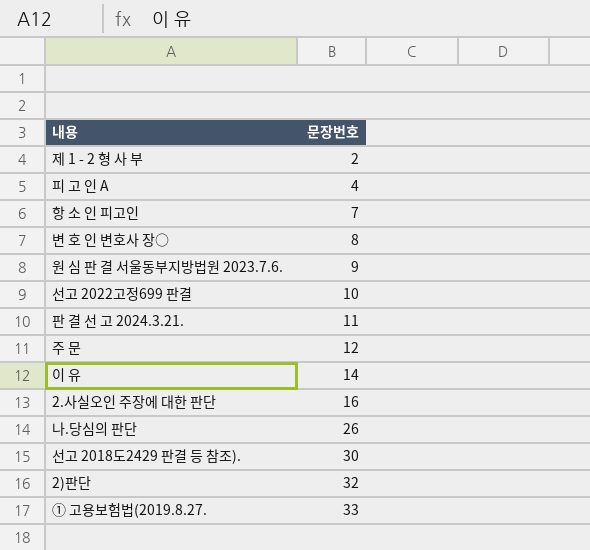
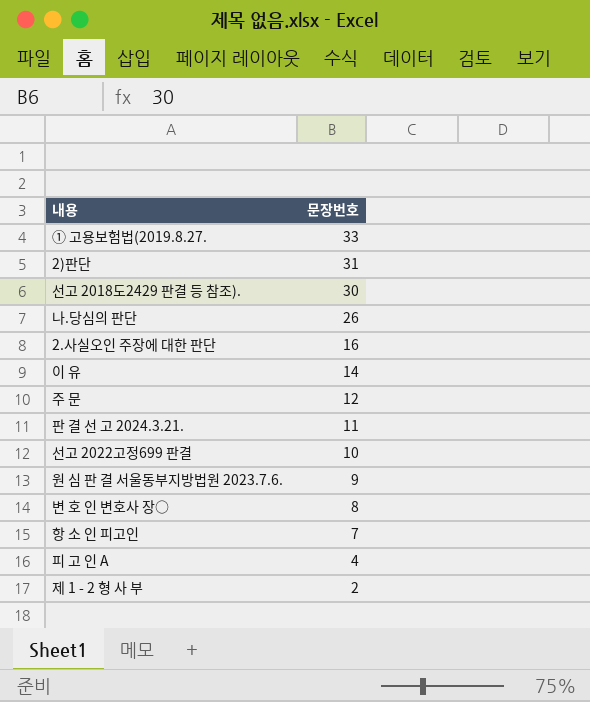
row order: 문장번호 ascending -> 문장번호 descending
2)판단 | 문장번호: 32 -> 31

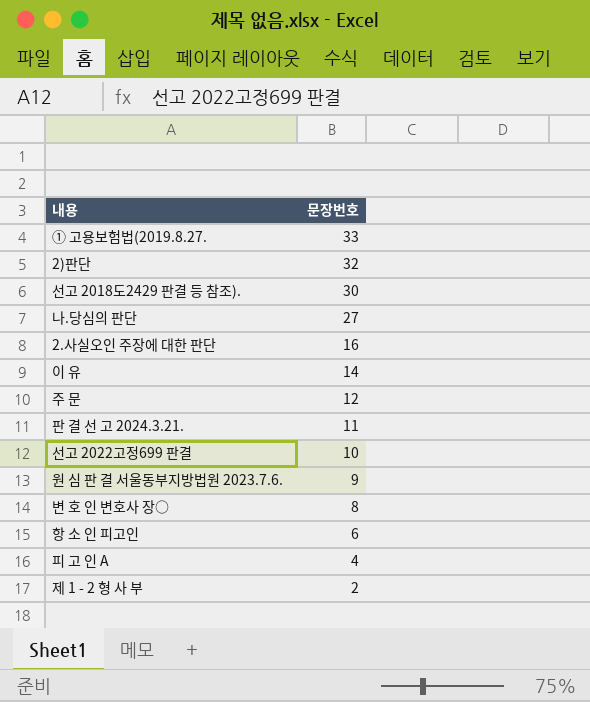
2)판단 | 문장번호: 31 -> 32
나.당심의 판단 | 문장번호: 26 -> 27
항 소 인 피고인 | 문장번호: 7 -> 6

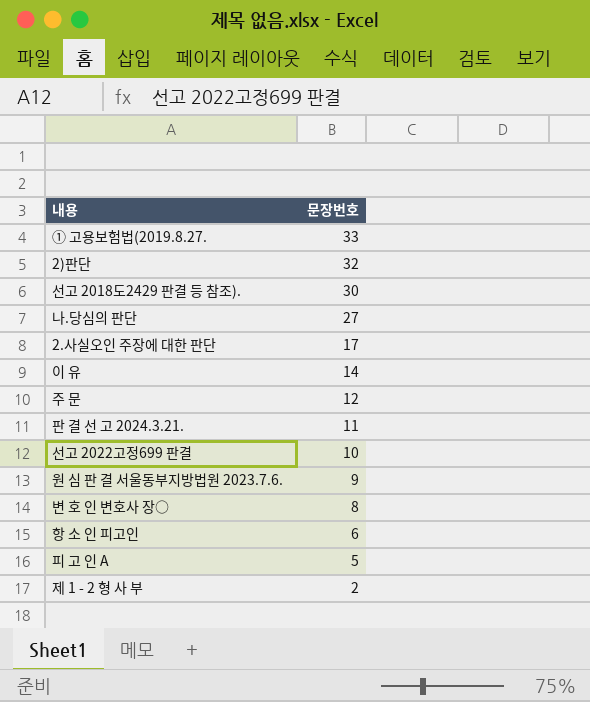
2.사실오인 주장에 대한 판단 | 문장번호: 16 -> 17
피 고 인 A | 문장번호: 4 -> 5

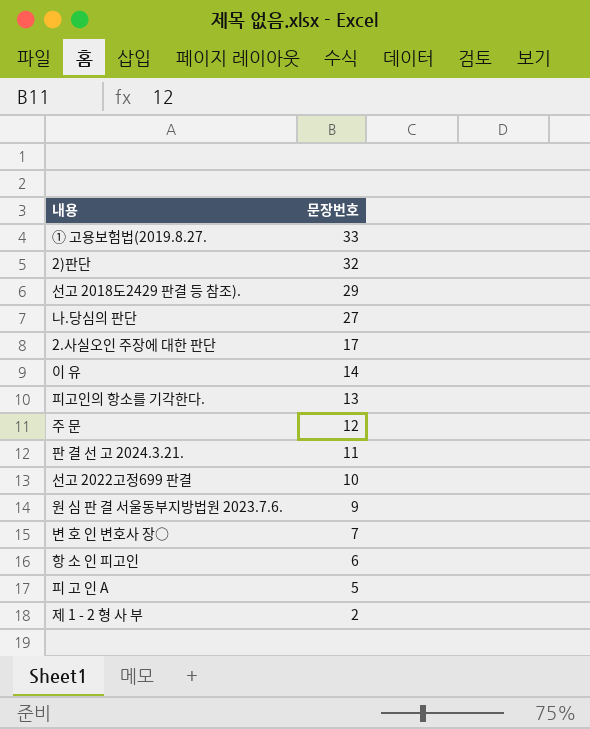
선고 2018도2429 판결 등 참조). | 문장번호: 30 -> 29
row 피고인의 항소를 기각한다.: none -> 13
변 호 인 변호사 장○ | 문장번호: 8 -> 7

